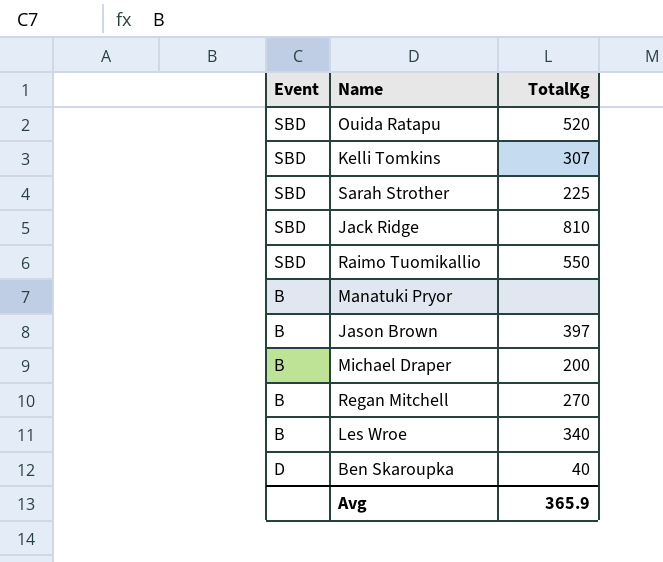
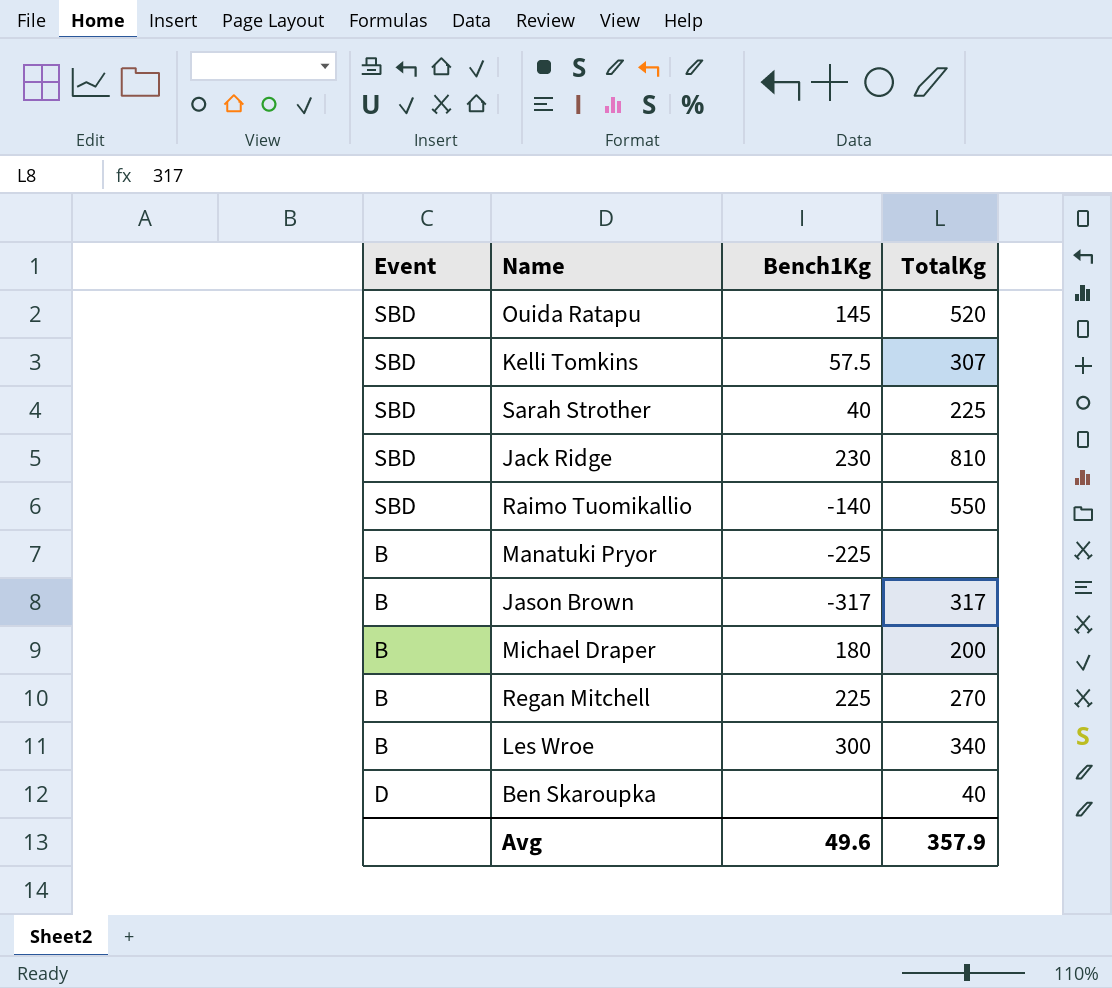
column Bench1Kg | position: none -> 3
Jason Brown | TotalKg: 397 -> 317
Avg | TotalKg: 365.9 -> 357.9

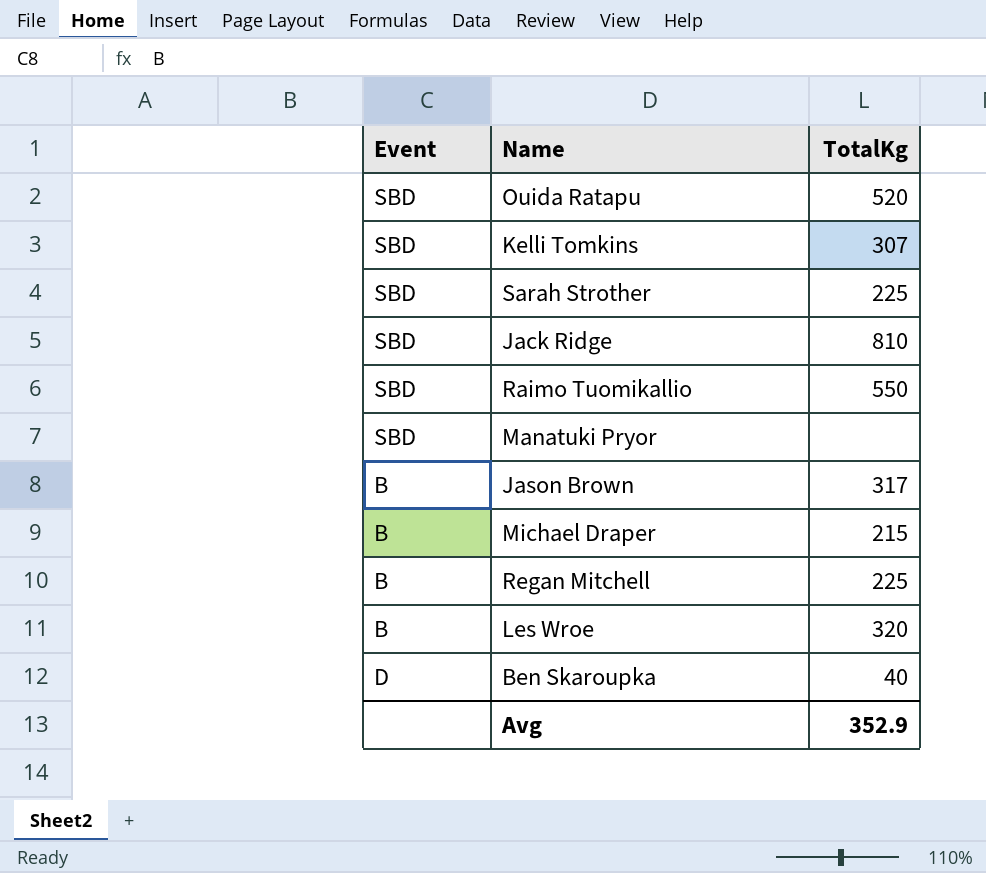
column Bench1Kg | position: 3 -> none
Manatuki Pryor | Event: B -> SBD
Michael Draper | TotalKg: 200 -> 215
Regan Mitchell | TotalKg: 270 -> 225
Les Wroe | TotalKg: 340 -> 320
Avg | TotalKg: 357.9 -> 352.9

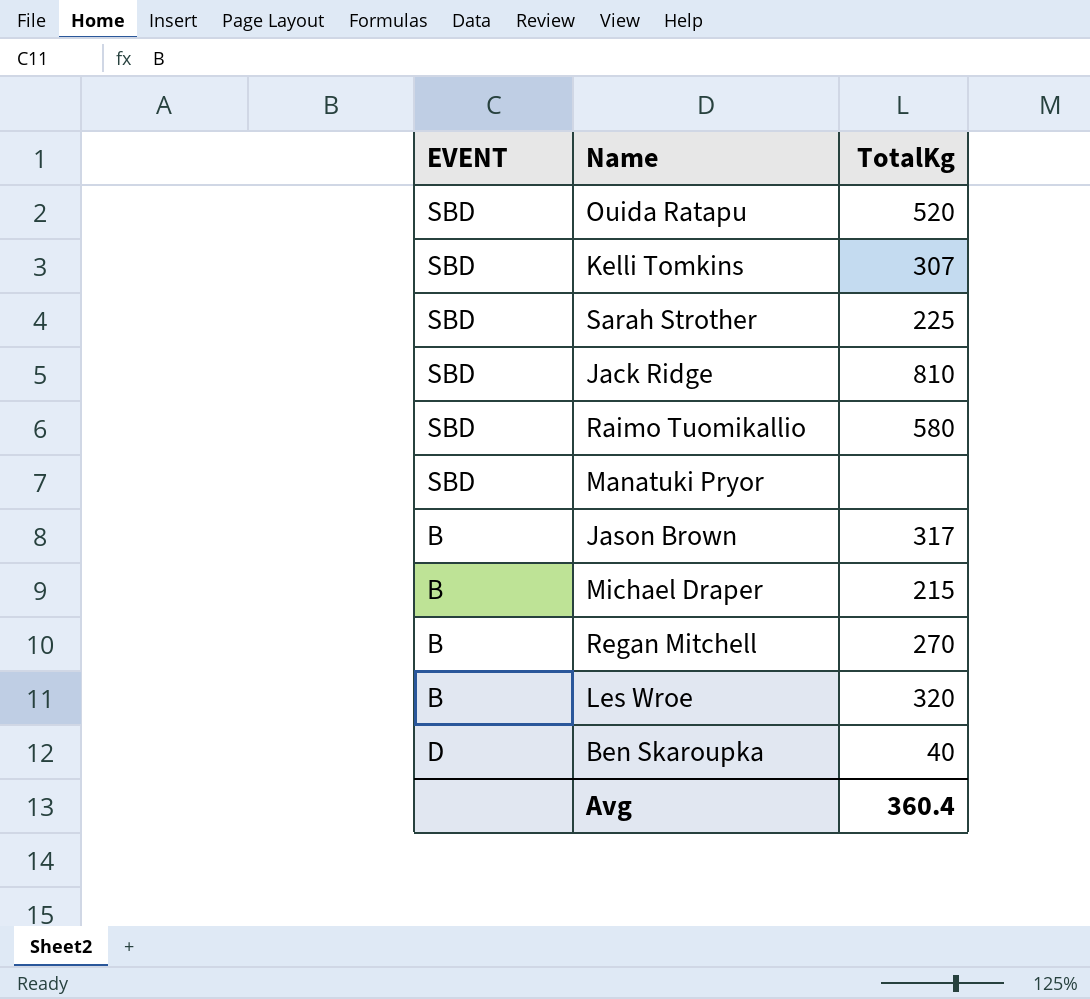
column name: Event -> EVENT
Raimo Tuomikallio | TotalKg: 550 -> 580
Regan Mitchell | TotalKg: 225 -> 270
Avg | TotalKg: 352.9 -> 360.4

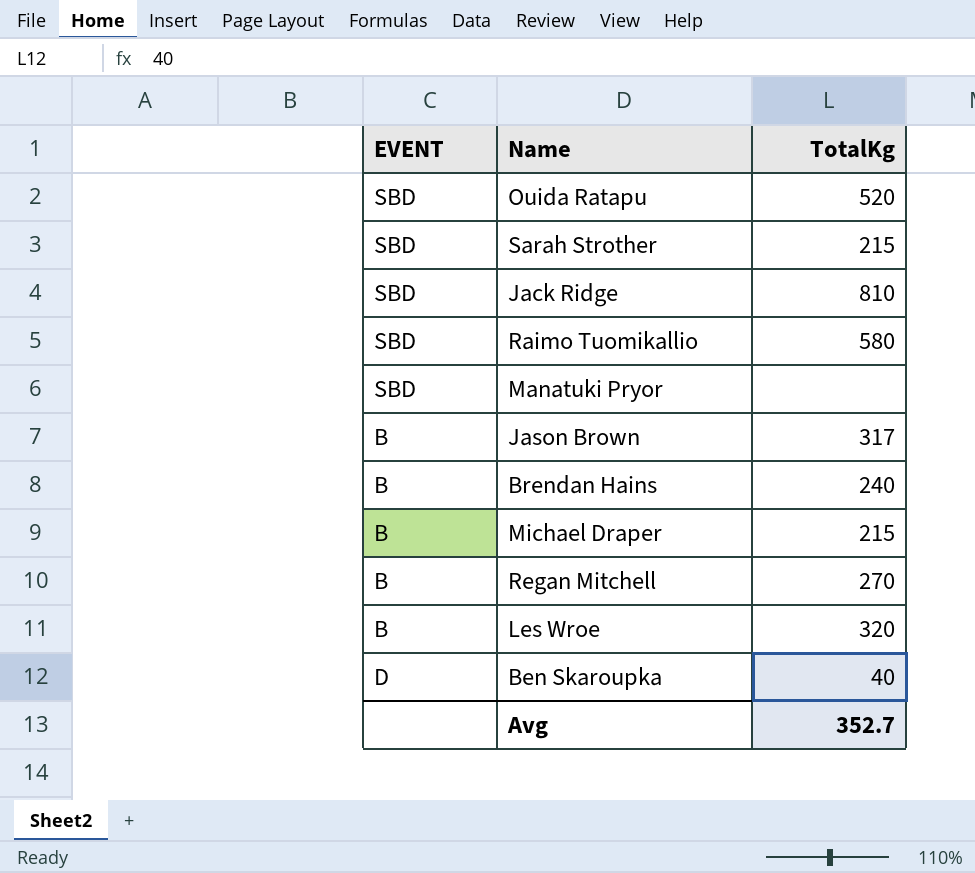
row Kelli Tomkins: SBD | 307 -> none
Sarah Strother | TotalKg: 225 -> 215
row Brendan Hains: none -> B | 240
Avg | TotalKg: 360.4 -> 352.7

